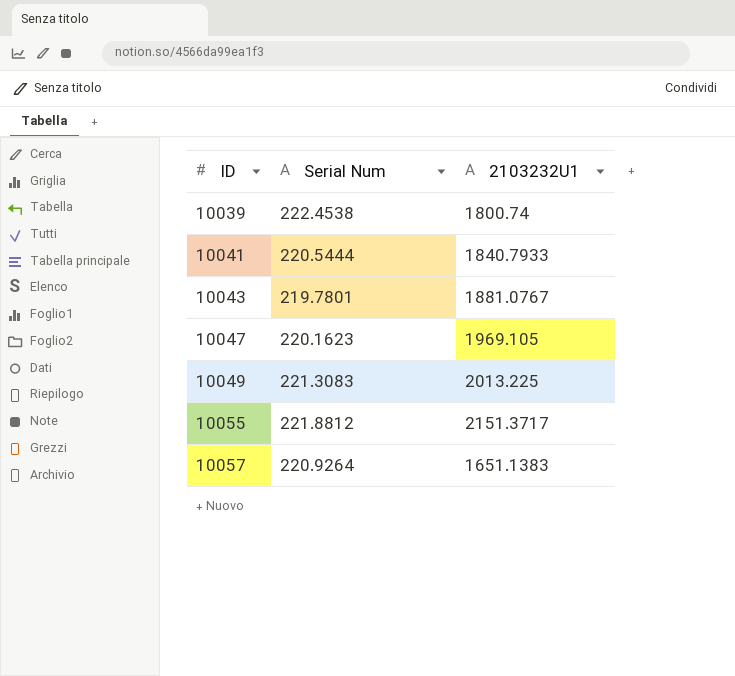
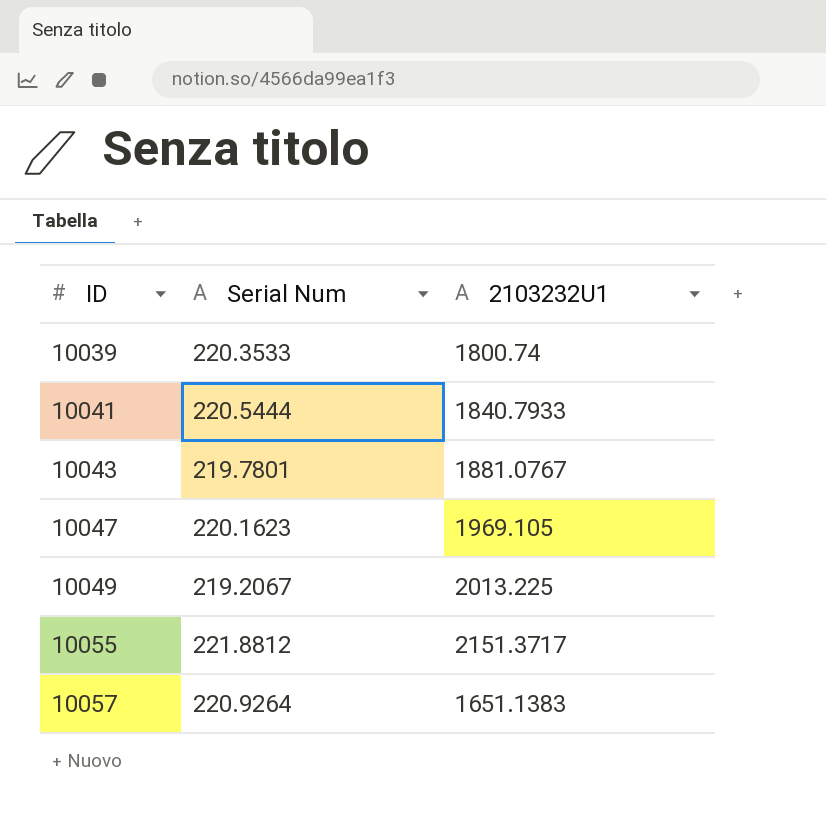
10039 | Serial Num: 222.4538 -> 220.3533
10049 | Serial Num: 221.3083 -> 219.2067

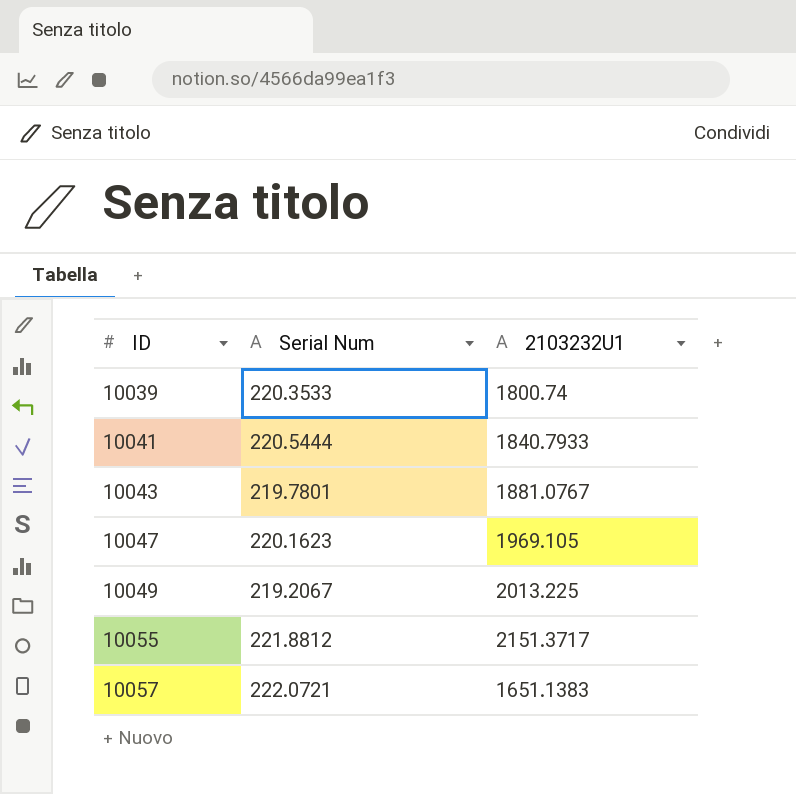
10057 | Serial Num: 220.9264 -> 222.0721

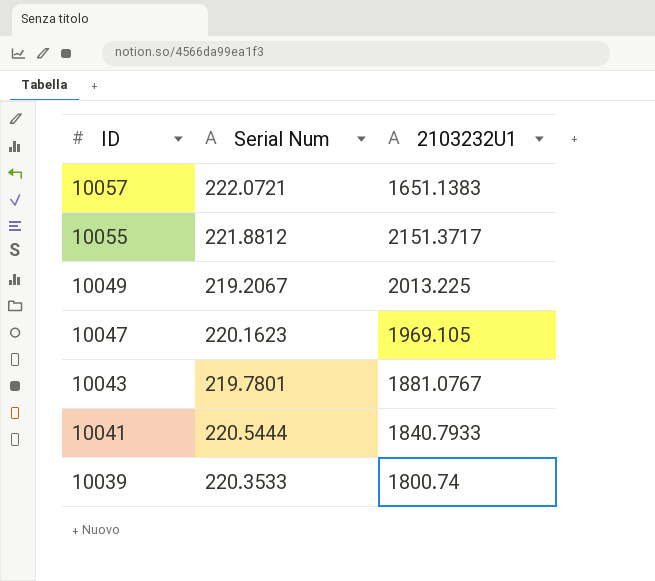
row order: ID ascending -> ID descending

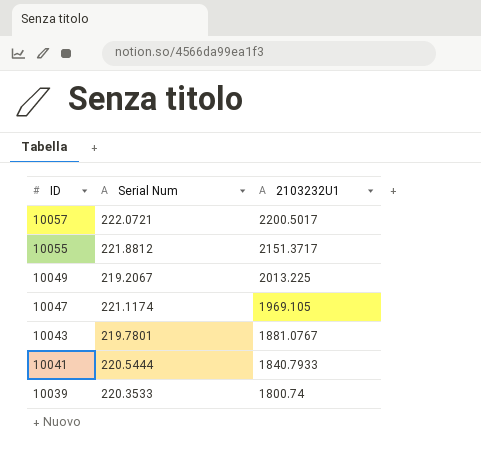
10057 | 2103232U1: 1651.1383 -> 2200.5017
10047 | Serial Num: 220.1623 -> 221.1174

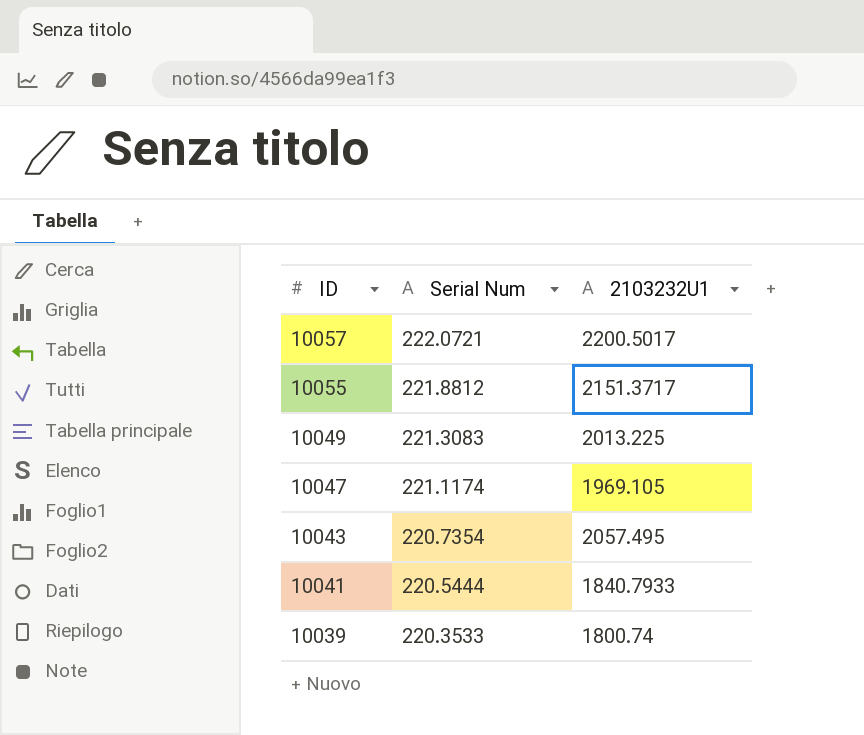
10049 | Serial Num: 219.2067 -> 221.3083
10043 | Serial Num: 219.7801 -> 220.7354
10043 | 2103232U1: 1881.0767 -> 2057.495

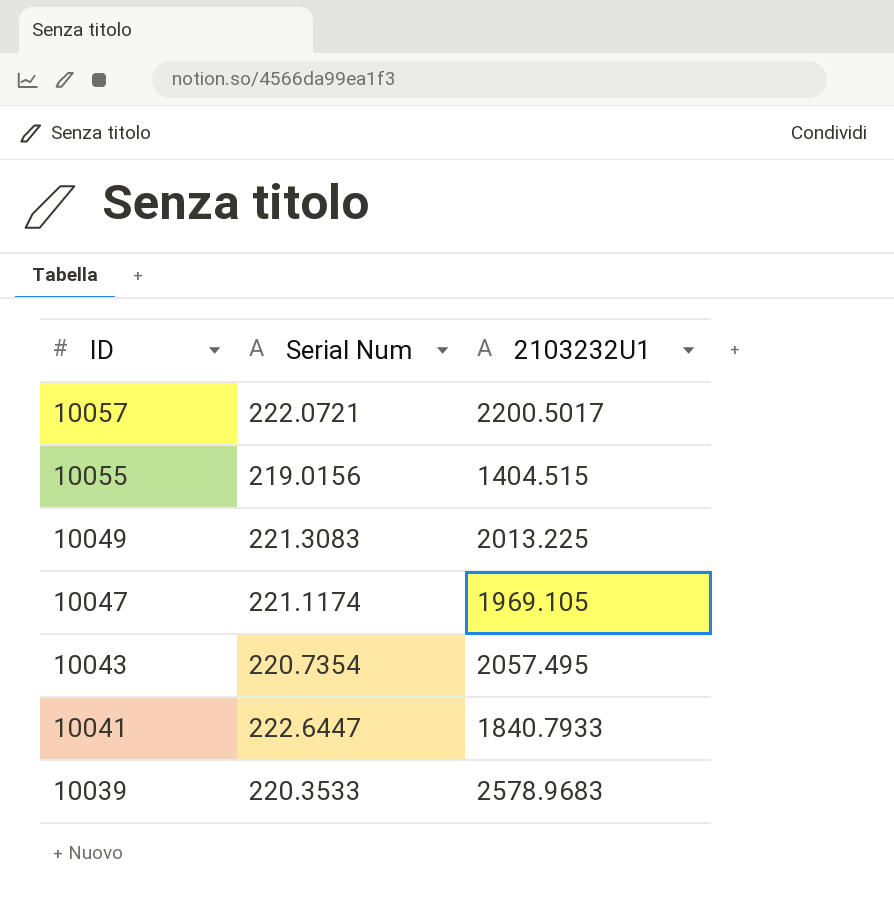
10055 | Serial Num: 221.8812 -> 219.0156
10055 | 2103232U1: 2151.3717 -> 1404.515
10041 | Serial Num: 220.5444 -> 222.6447
10039 | 2103232U1: 1800.74 -> 2578.9683

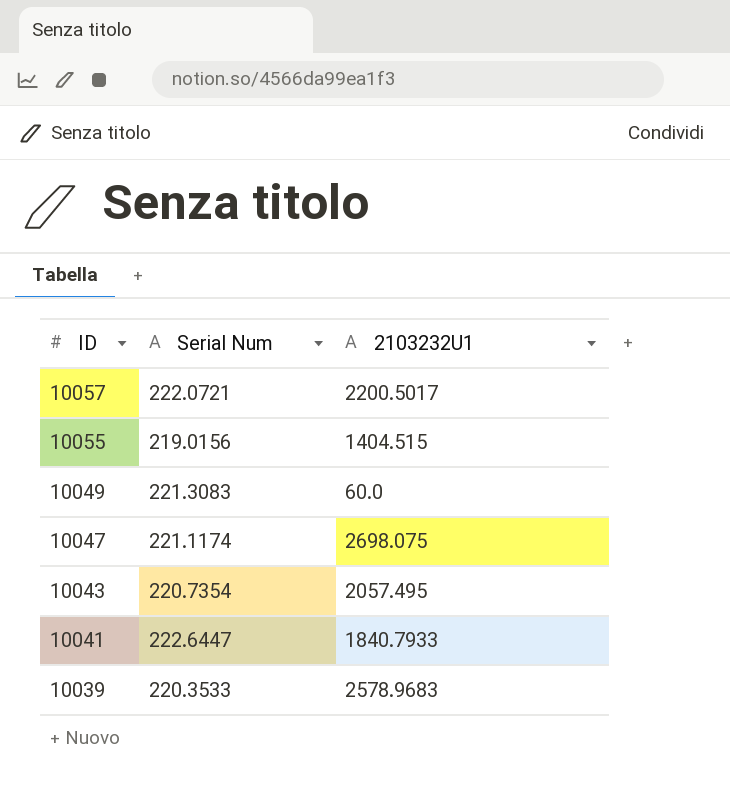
10049 | 2103232U1: 2013.225 -> 60.0
10047 | 2103232U1: 1969.105 -> 2698.075

